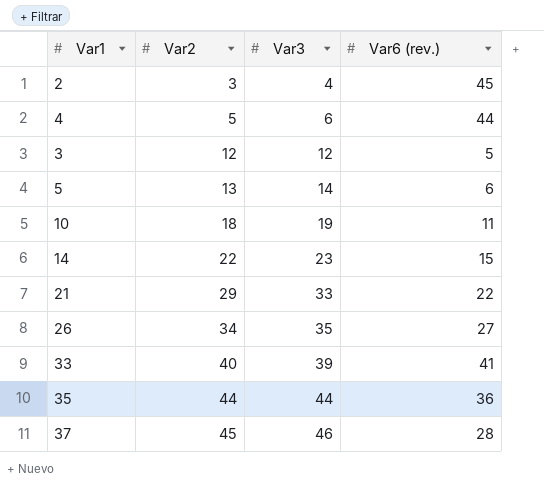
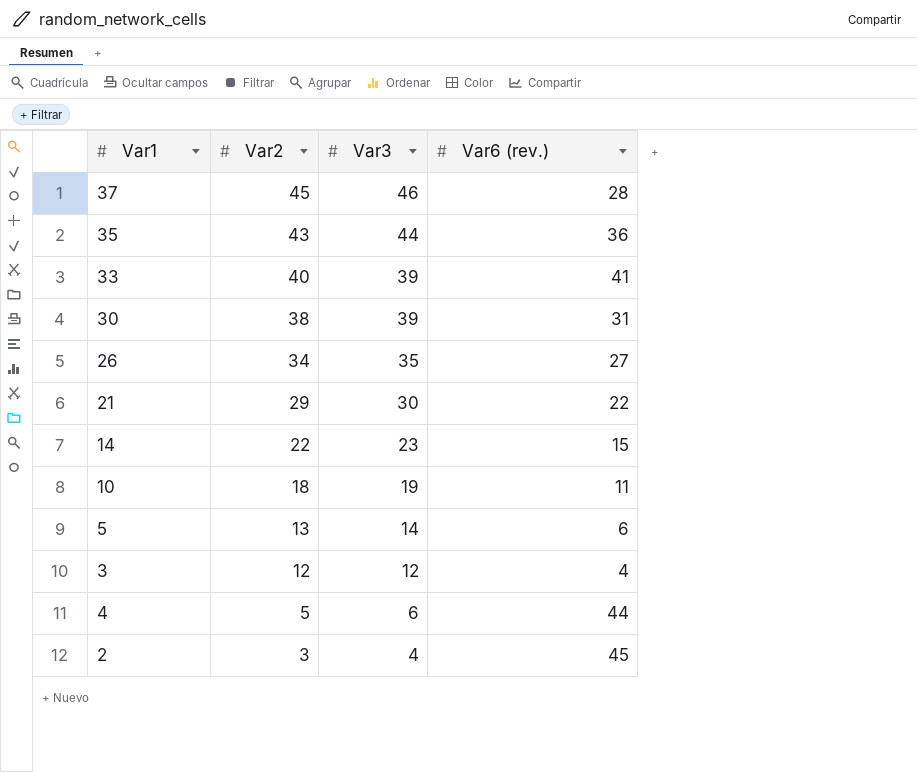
row order: Var2 ascending -> Var2 descending
35 | Var2: 44 -> 43
row 30: none -> 38 | 39 | 31
21 | Var3: 33 -> 30
3 | Var6 (rev.): 5 -> 4

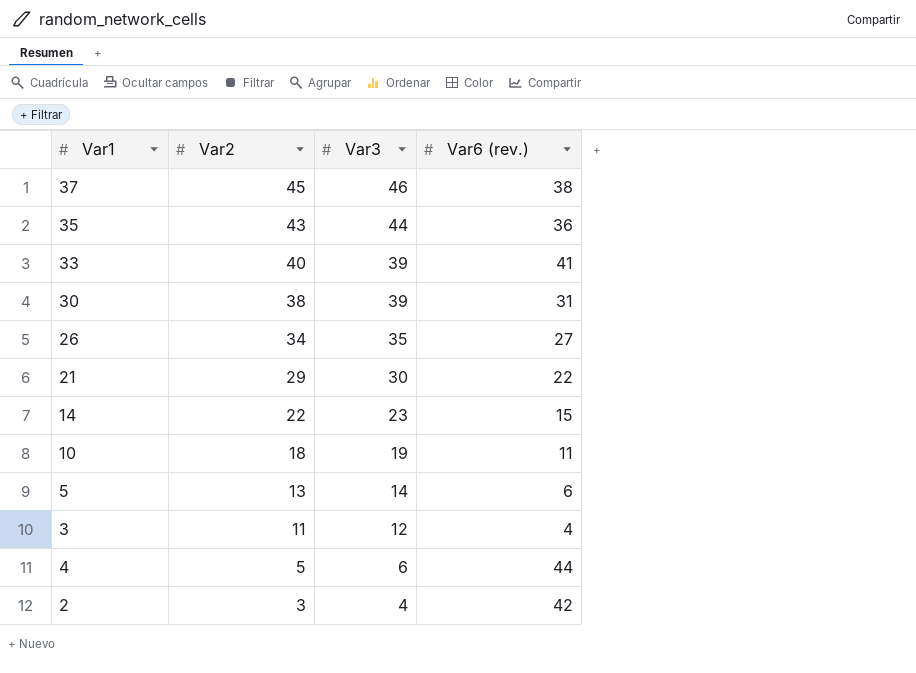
37 | Var6 (rev.): 28 -> 38
3 | Var2: 12 -> 11
2 | Var6 (rev.): 45 -> 42

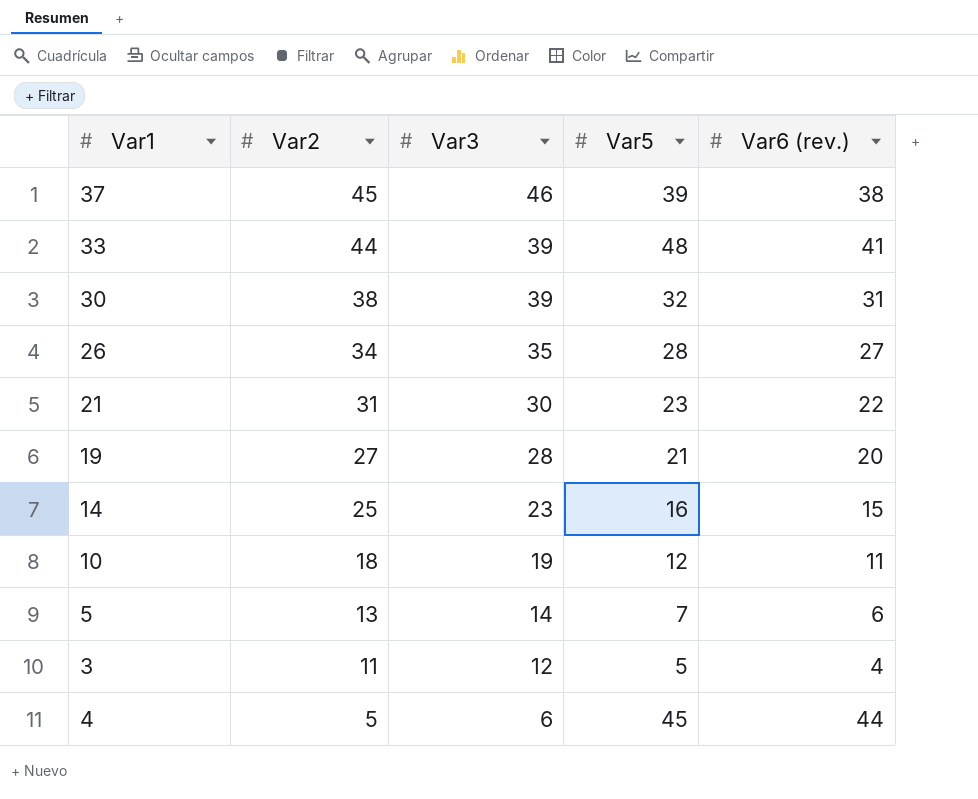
column Var5 | position: none -> 4
row 35: 43 | 44 | 36 -> none
row 2: 3 | 4 | 42 -> none
33 | Var2: 40 -> 44
21 | Var2: 29 -> 31
row 19: none -> 27 | 28 | 21 | 20
14 | Var2: 22 -> 25

